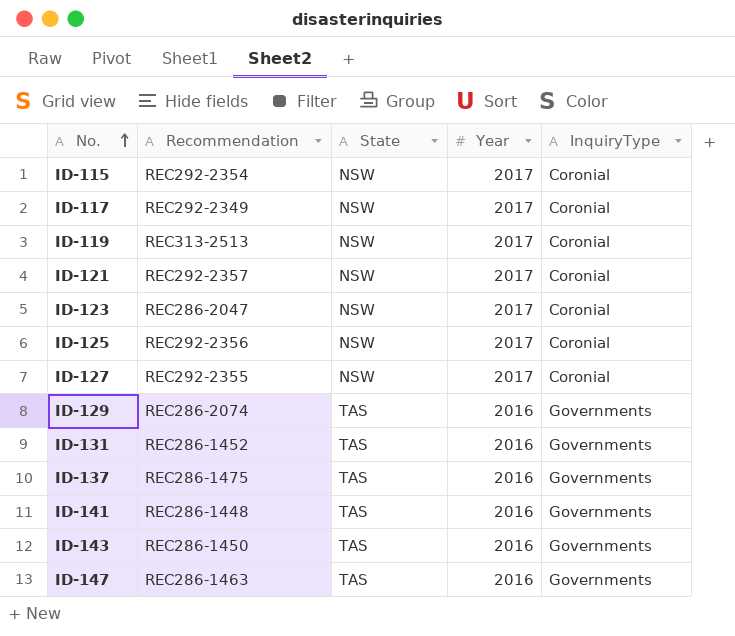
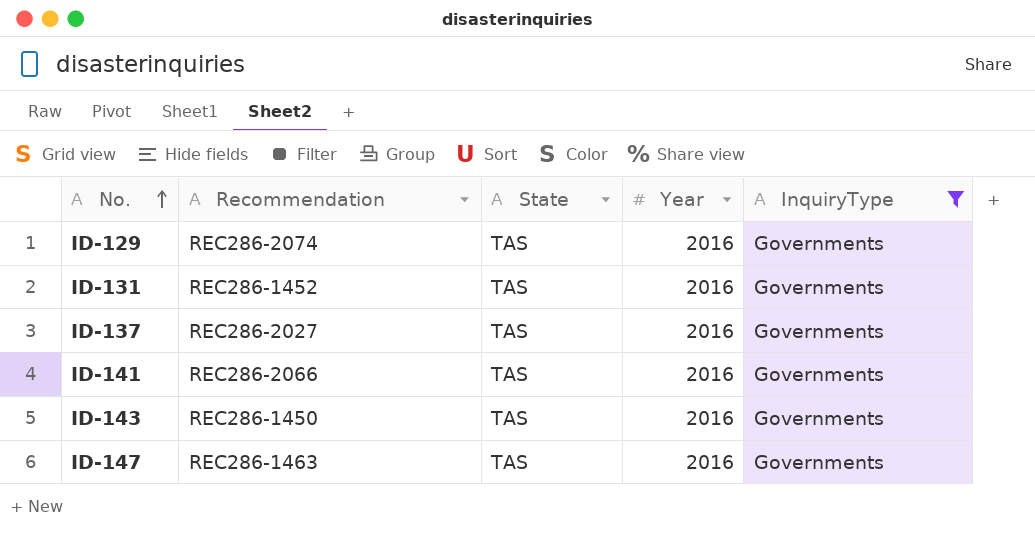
filter: none -> InquiryType = Governments
ID-137 | Recommendation: REC286-1475 -> REC286-2027
ID-141 | Recommendation: REC286-1448 -> REC286-2066

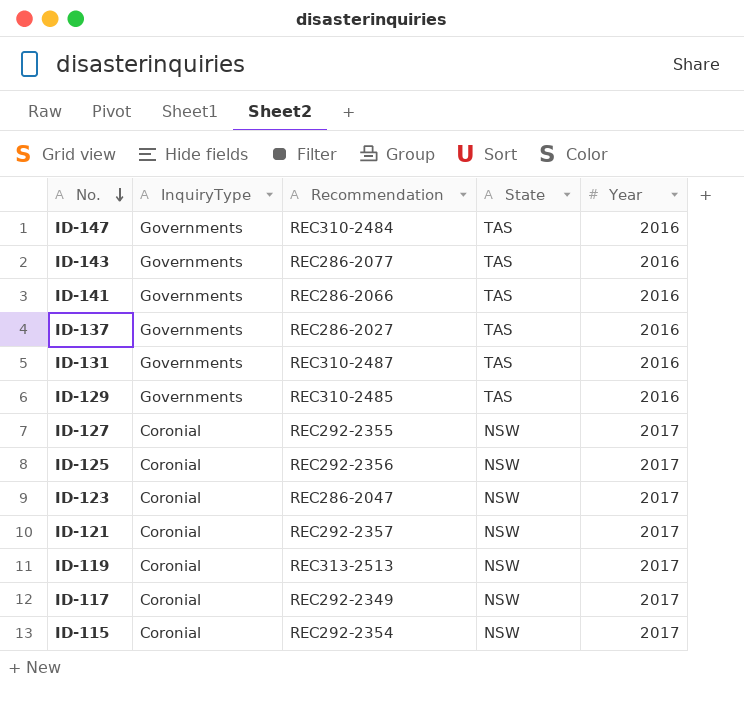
filter: InquiryType = Governments -> none
row order: No. ascending -> No. descending
column InquiryType | position: 5 -> 2
ID-147 | Recommendation: REC286-1463 -> REC310-2484
ID-143 | Recommendation: REC286-1450 -> REC286-2077
ID-131 | Recommendation: REC286-1452 -> REC310-2487
ID-129 | Recommendation: REC286-2074 -> REC310-2485

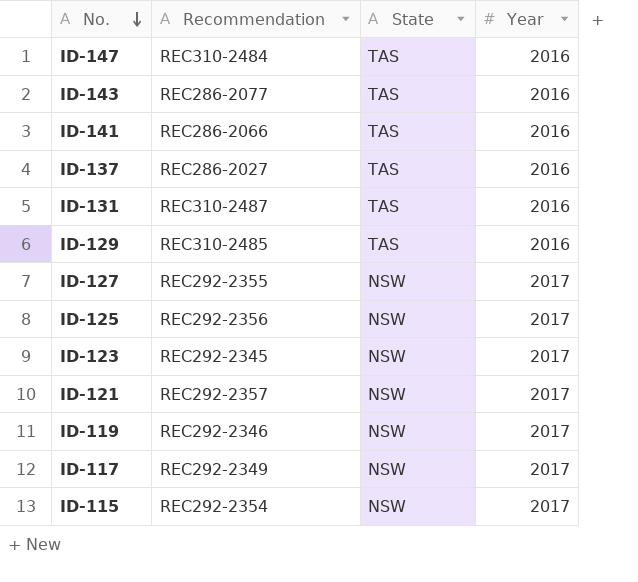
column InquiryType | position: 2 -> none
ID-123 | Recommendation: REC286-2047 -> REC292-2345
ID-119 | Recommendation: REC313-2513 -> REC292-2346

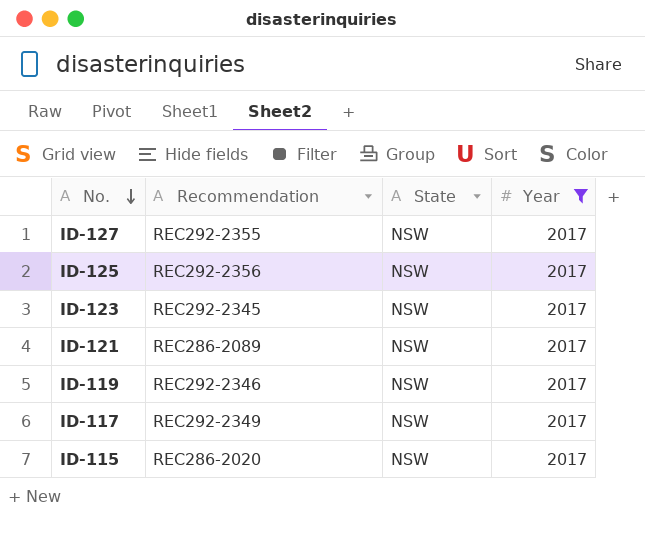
filter: none -> Year = 2017
ID-121 | Recommendation: REC292-2357 -> REC286-2089
ID-115 | Recommendation: REC292-2354 -> REC286-2020

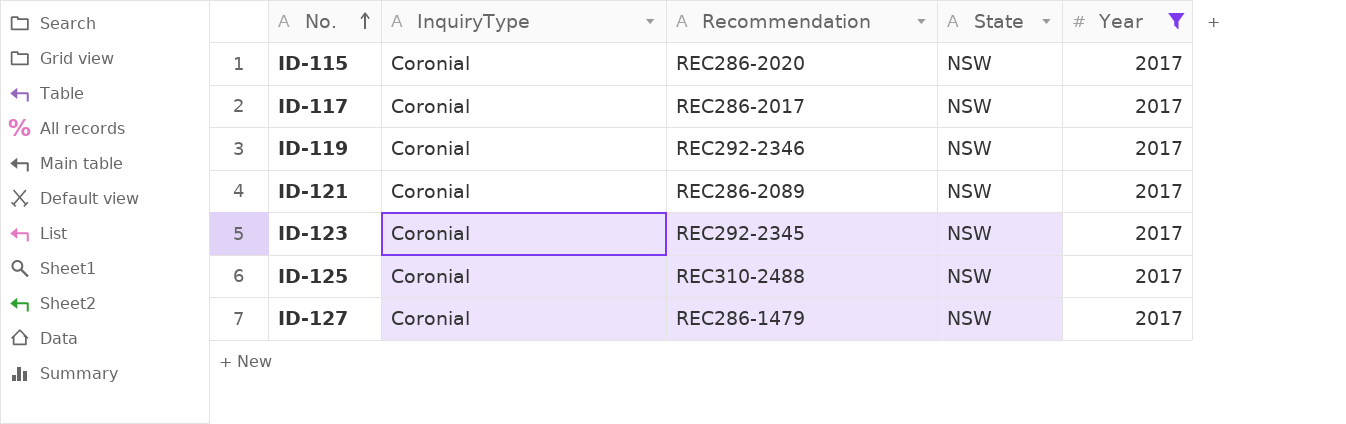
row order: No. descending -> No. ascending
column InquiryType | position: none -> 2
ID-117 | Recommendation: REC292-2349 -> REC286-2017
ID-125 | Recommendation: REC292-2356 -> REC310-2488
ID-127 | Recommendation: REC292-2355 -> REC286-1479

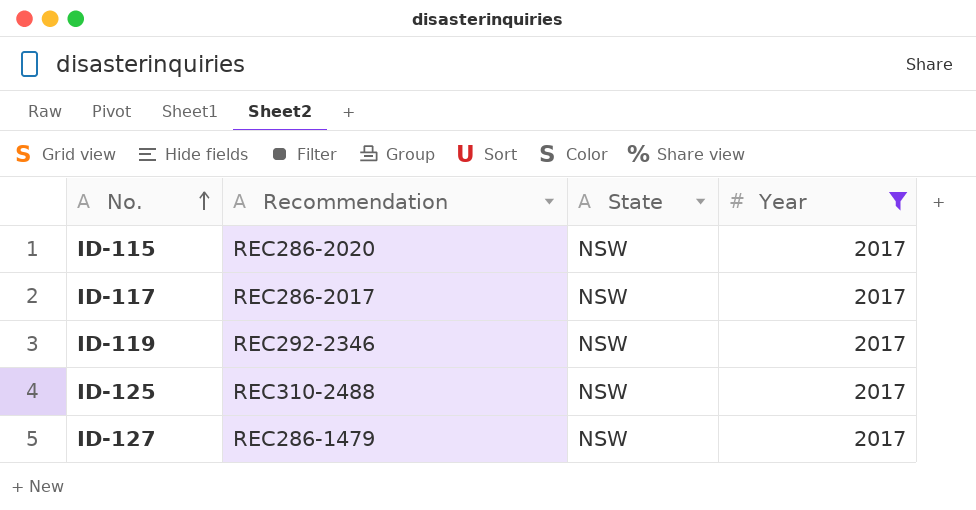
column InquiryType | position: 2 -> none
row ID-121: Coronial | REC286-2089 | NSW | 2017 -> none
row ID-123: Coronial | REC292-2345 | NSW | 2017 -> none

